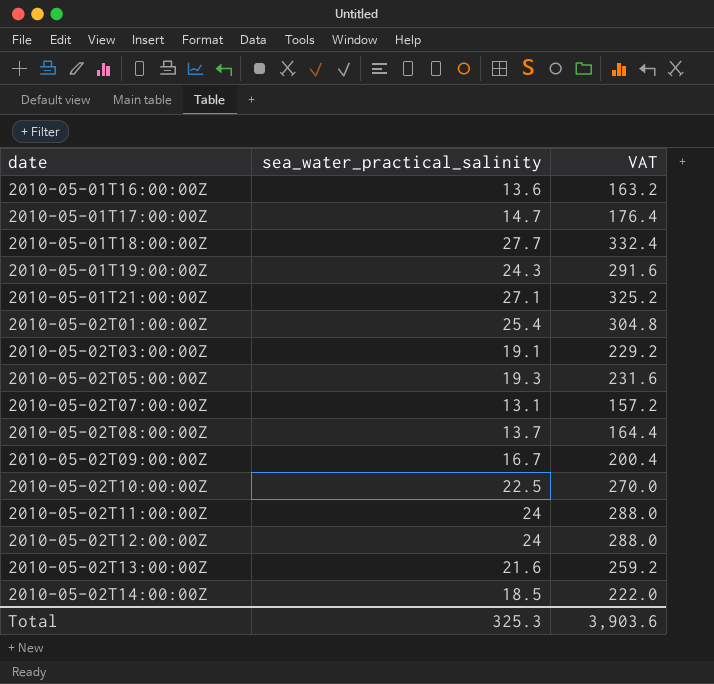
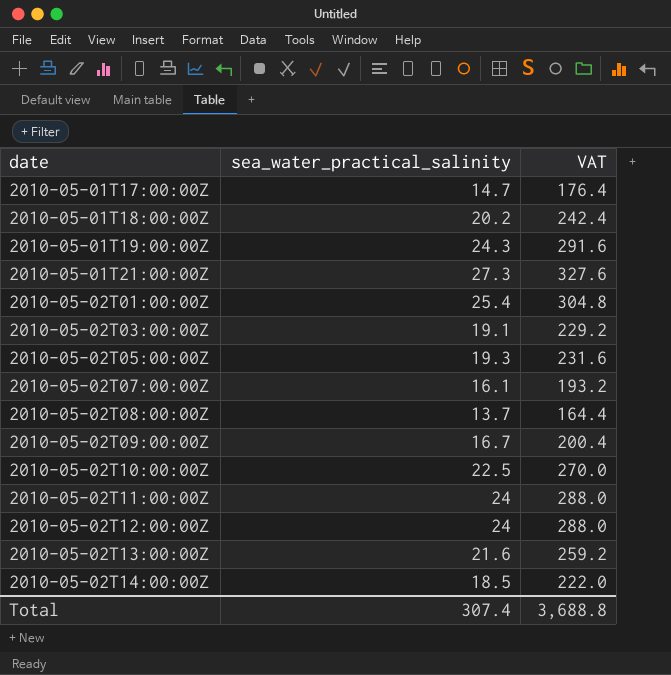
row 2010-05-01T16:00:00Z: 13.6 | 163.2 -> none
2010-05-01T18:00:00Z | sea_water_practical_salinity: 27.7 -> 20.2
2010-05-01T18:00:00Z | VAT: 332.4 -> 242.4
2010-05-01T21:00:00Z | sea_water_practical_salinity: 27.1 -> 27.3
2010-05-01T21:00:00Z | VAT: 325.2 -> 327.6
2010-05-02T07:00:00Z | sea_water_practical_salinity: 13.1 -> 16.1
2010-05-02T07:00:00Z | VAT: 157.2 -> 193.2
Total | sea_water_practical_salinity: 325.3 -> 307.4
Total | VAT: 3,903.6 -> 3,688.8

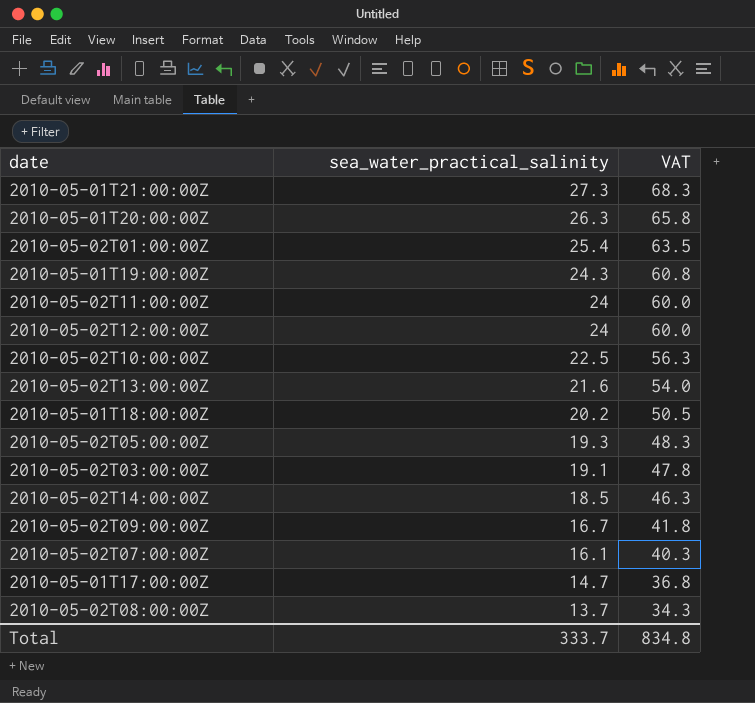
row order: date ascending -> sea_water_practical_salinity descending
column VAT | formula: [sea_water_practical_salinity] * 12 -> [sea_water_practical_salinity] * 2.5
row 2010-05-01T20:00:00Z: none -> 26.3 | 65.8
Total | sea_water_practical_salinity: 307.4 -> 333.7
Total | VAT: 3,688.8 -> 834.8

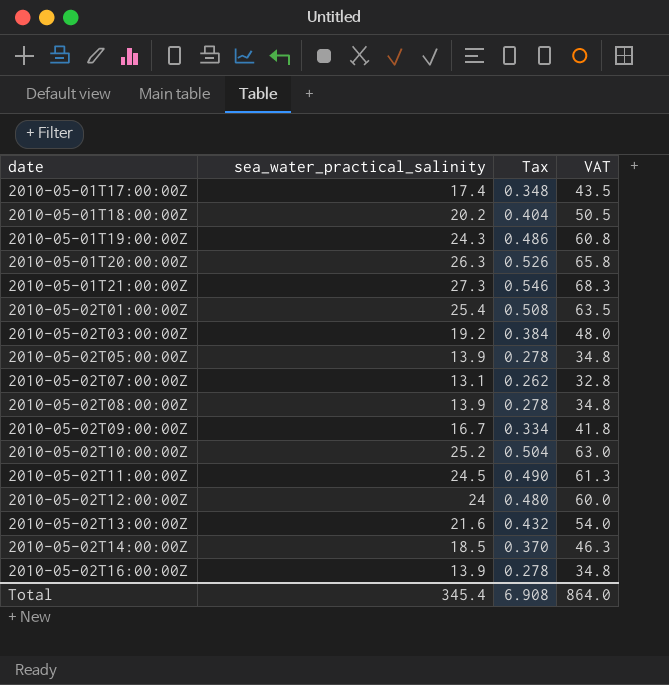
row order: sea_water_practical_salinity descending -> date ascending
column Tax | formula: none -> [sea_water_practical_salinity] * 0.02
2010-05-01T17:00:00Z | sea_water_practical_salinity: 14.7 -> 17.4
2010-05-01T17:00:00Z | VAT: 36.8 -> 43.5
2010-05-02T03:00:00Z | sea_water_practical_salinity: 19.1 -> 19.2
2010-05-02T03:00:00Z | VAT: 47.8 -> 48.0
2010-05-02T05:00:00Z | sea_water_practical_salinity: 19.3 -> 13.9
2010-05-02T05:00:00Z | VAT: 48.3 -> 34.8
2010-05-02T07:00:00Z | sea_water_practical_salinity: 16.1 -> 13.1
2010-05-02T07:00:00Z | VAT: 40.3 -> 32.8
2010-05-02T08:00:00Z | sea_water_practical_salinity: 13.7 -> 13.9
2010-05-02T08:00:00Z | VAT: 34.3 -> 34.8
2010-05-02T10:00:00Z | sea_water_practical_salinity: 22.5 -> 25.2
2010-05-02T10:00:00Z | VAT: 56.3 -> 63.0
2010-05-02T11:00:00Z | sea_water_practical_salinity: 24 -> 24.5
2010-05-02T11:00:00Z | VAT: 60.0 -> 61.3
row 2010-05-02T16:00:00Z: none -> 13.9 | 0.278 | 34.8
Total | sea_water_practical_salinity: 333.7 -> 345.4
Total | VAT: 834.8 -> 864.0

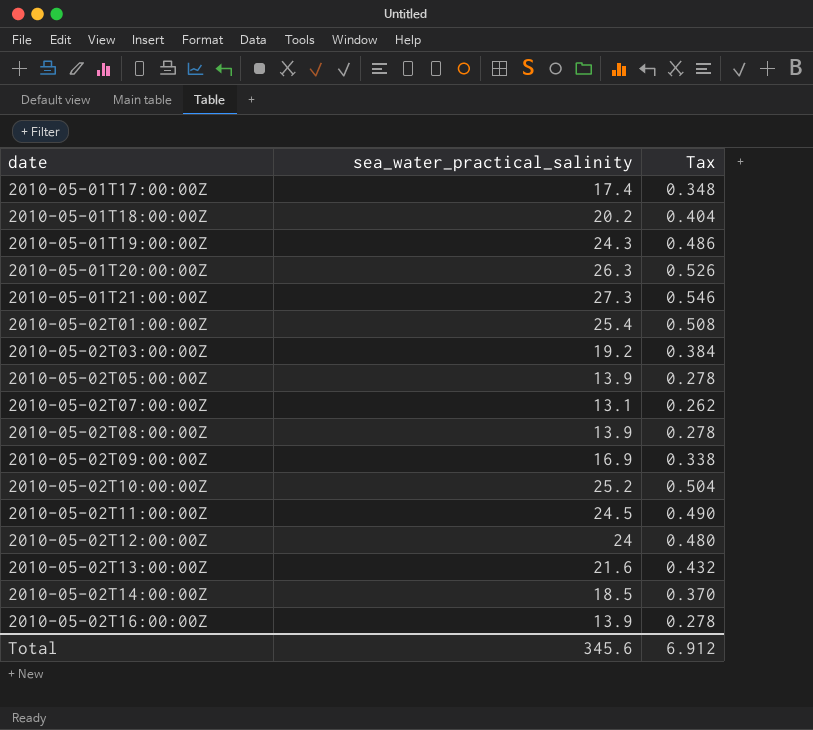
column VAT | formula: [sea_water_practical_salinity] * 2.5 -> none
2010-05-02T09:00:00Z | sea_water_practical_salinity: 16.7 -> 16.9
2010-05-02T09:00:00Z | Tax: 0.334 -> 0.338
Total | sea_water_practical_salinity: 345.4 -> 345.6
Total | Tax: 6.908 -> 6.912

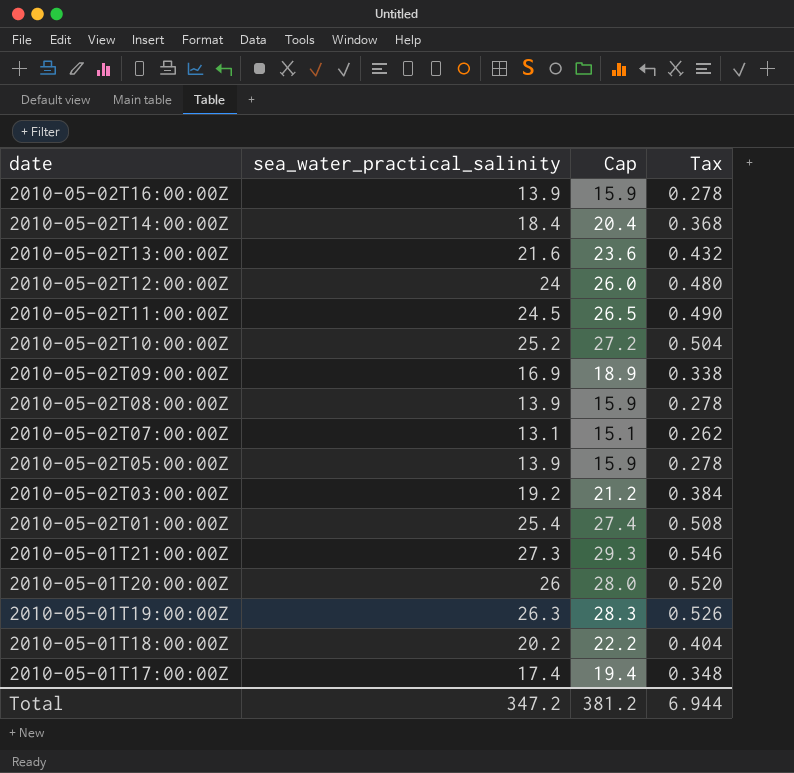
row order: date ascending -> date descending
column Cap | formula: none -> [sea_water_practical_salinity] + 2
2010-05-02T14:00:00Z | sea_water_practical_salinity: 18.5 -> 18.4
2010-05-02T14:00:00Z | Tax: 0.370 -> 0.368
2010-05-01T20:00:00Z | sea_water_practical_salinity: 26.3 -> 26
2010-05-01T20:00:00Z | Tax: 0.526 -> 0.520
2010-05-01T19:00:00Z | sea_water_practical_salinity: 24.3 -> 26.3
2010-05-01T19:00:00Z | Tax: 0.486 -> 0.526
Total | sea_water_practical_salinity: 345.6 -> 347.2
Total | Tax: 6.912 -> 6.944

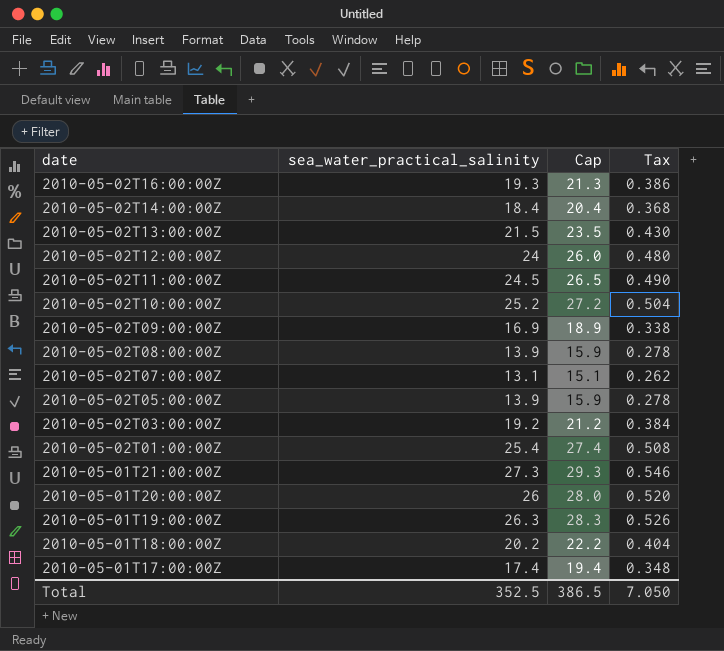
2010-05-02T16:00:00Z | sea_water_practical_salinity: 13.9 -> 19.3
2010-05-02T16:00:00Z | Cap: 15.9 -> 21.3
2010-05-02T16:00:00Z | Tax: 0.278 -> 0.386
2010-05-02T13:00:00Z | sea_water_practical_salinity: 21.6 -> 21.5
2010-05-02T13:00:00Z | Cap: 23.6 -> 23.5
2010-05-02T13:00:00Z | Tax: 0.432 -> 0.430
Total | sea_water_practical_salinity: 347.2 -> 352.5
Total | Cap: 381.2 -> 386.5
Total | Tax: 6.944 -> 7.050

